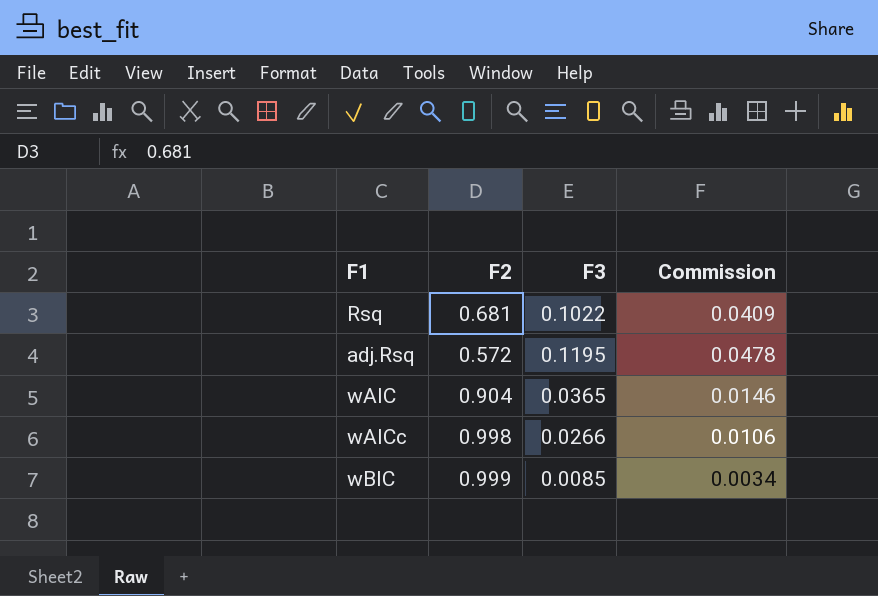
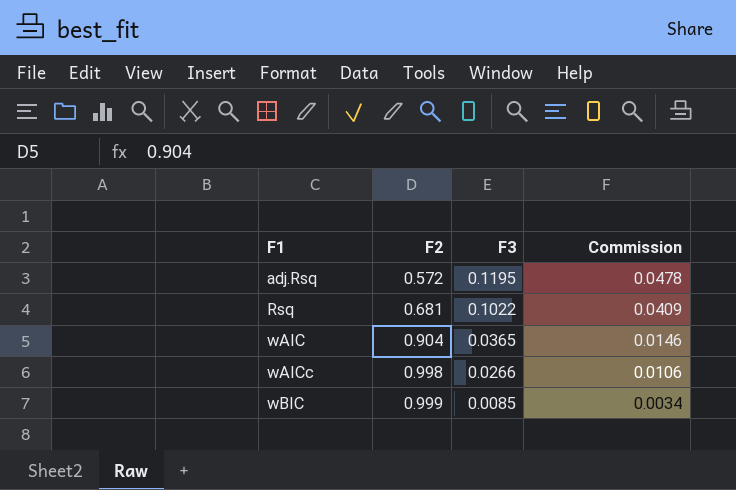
row order: none -> F1 ascending

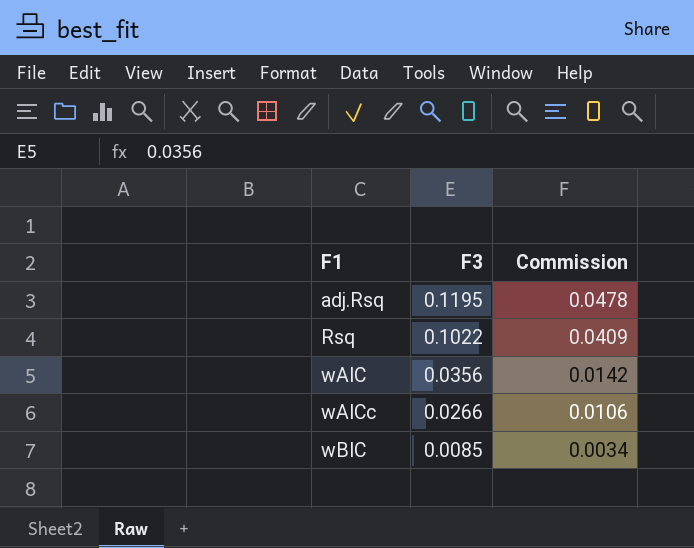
column F2 | position: 2 -> none
wAIC | F3: 0.0365 -> 0.0356
wAIC | Commission: 0.0146 -> 0.0142

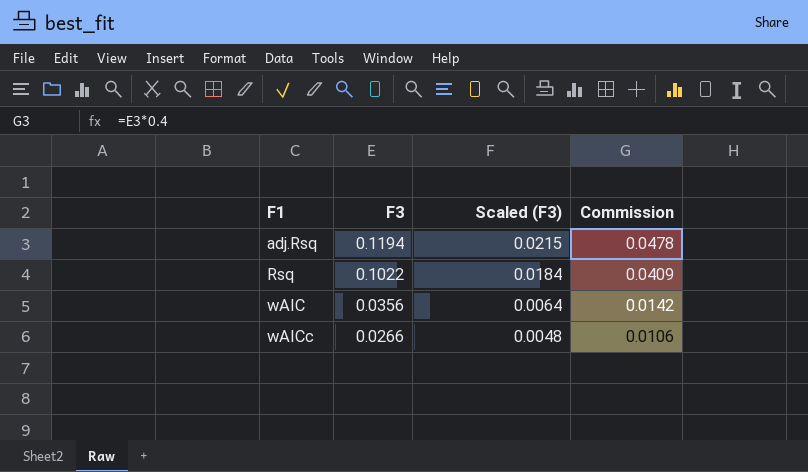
column Scaled (F3) | formula: none -> [F3] * 0.18
row wBIC: 0.0085 | 0.0034 -> none
adj.Rsq | F3: 0.1195 -> 0.1194

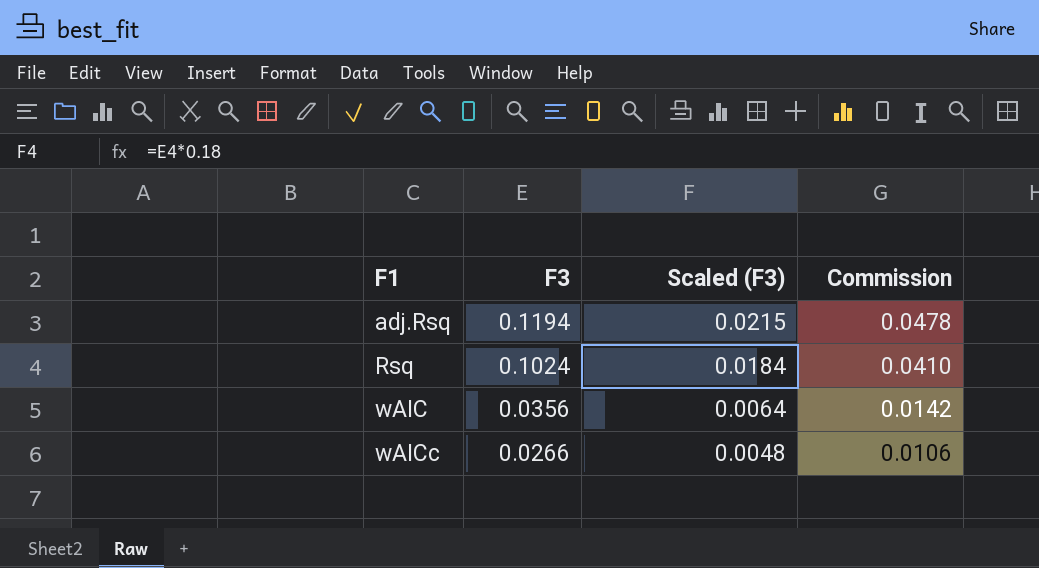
Rsq | F3: 0.1022 -> 0.1024
Rsq | Commission: 0.0409 -> 0.0410

